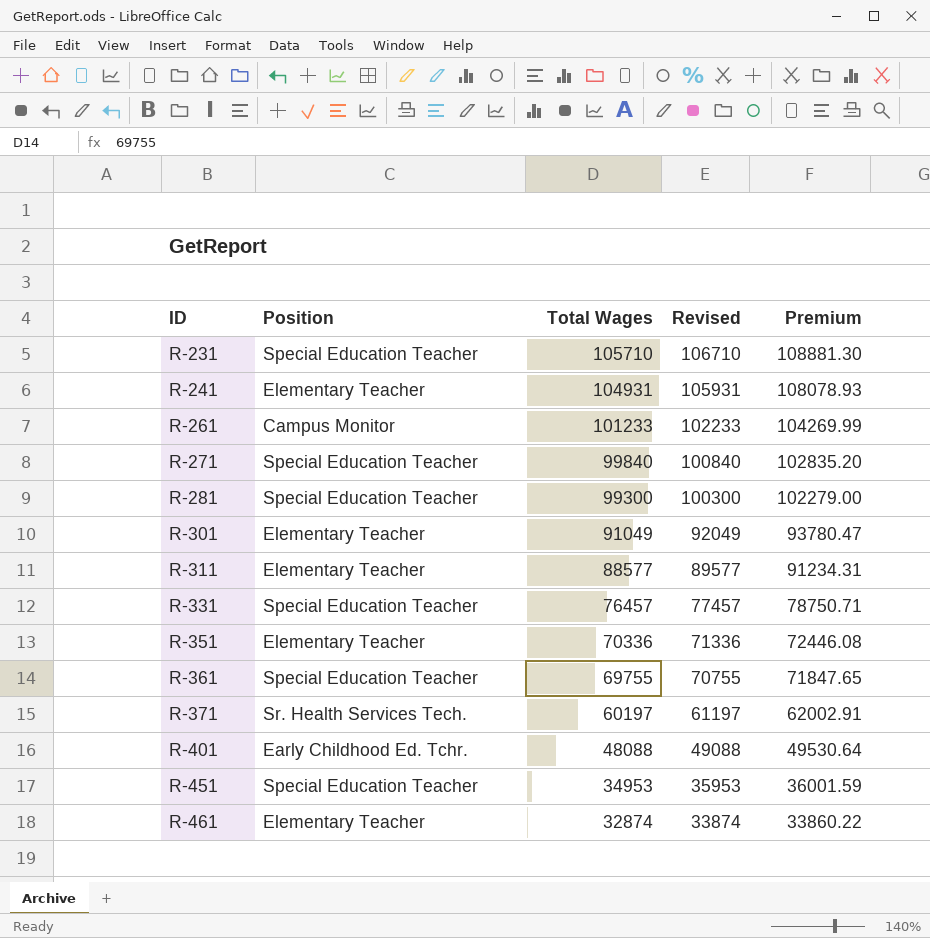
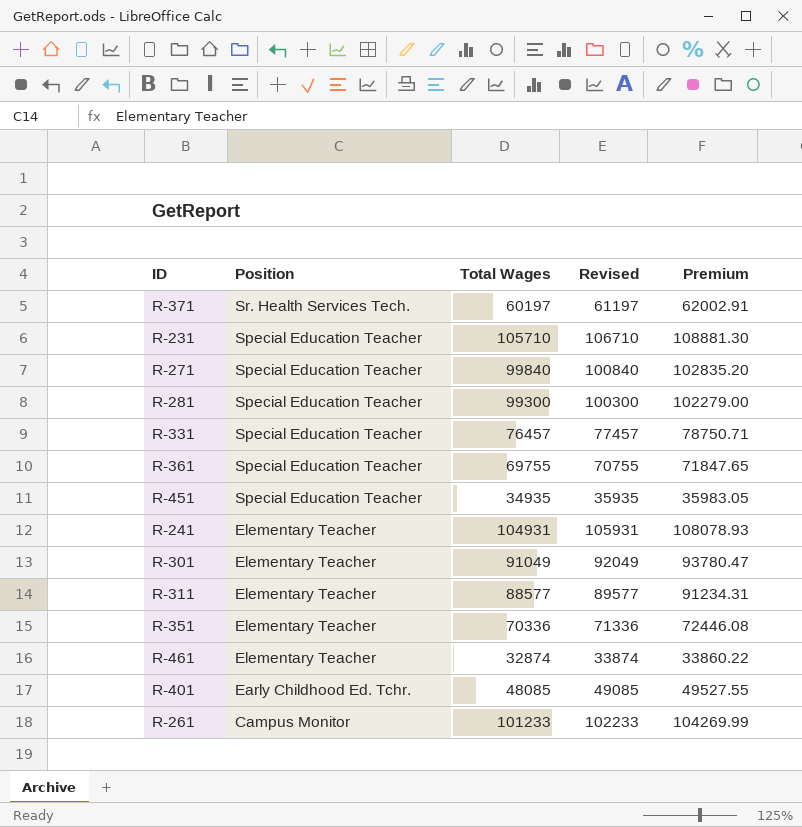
row order: ID ascending -> Position descending
R-451 | Total Wages: 34953 -> 34935
R-451 | Revised: 35953 -> 35935
R-451 | Premium: 36001.59 -> 35983.05
R-401 | Total Wages: 48088 -> 48085
R-401 | Revised: 49088 -> 49085
R-401 | Premium: 49530.64 -> 49527.55

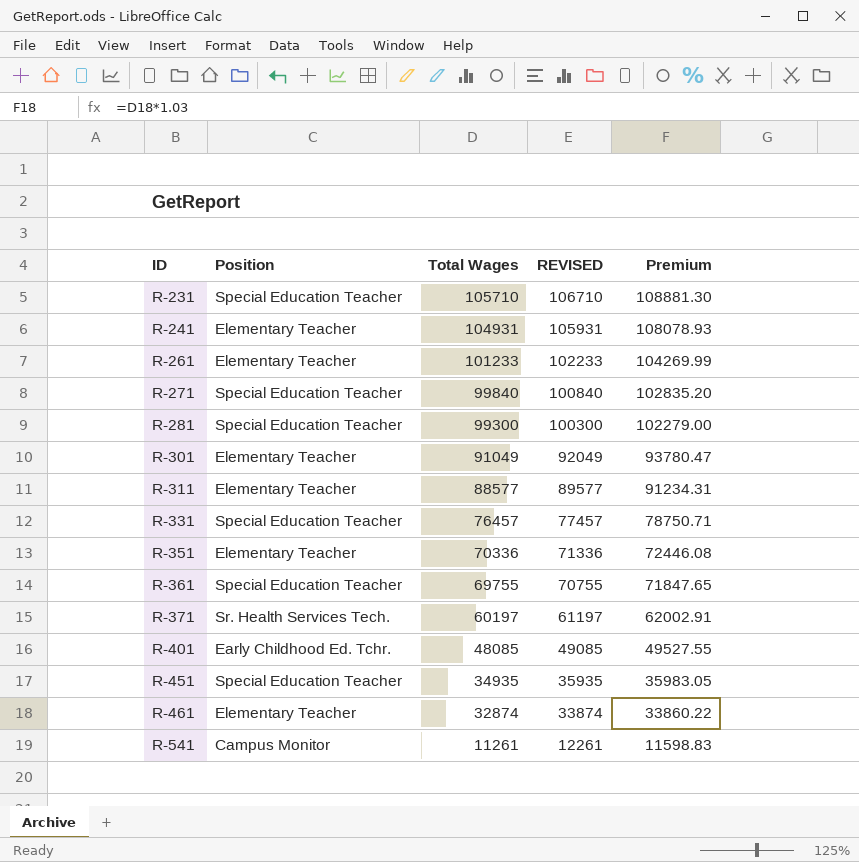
row order: Position descending -> ID ascending
column name: Revised -> REVISED
R-261 | Position: Campus Monitor -> Elementary Teacher
row R-541: none -> Campus Monitor | 11261 | 12261 | 11598.83

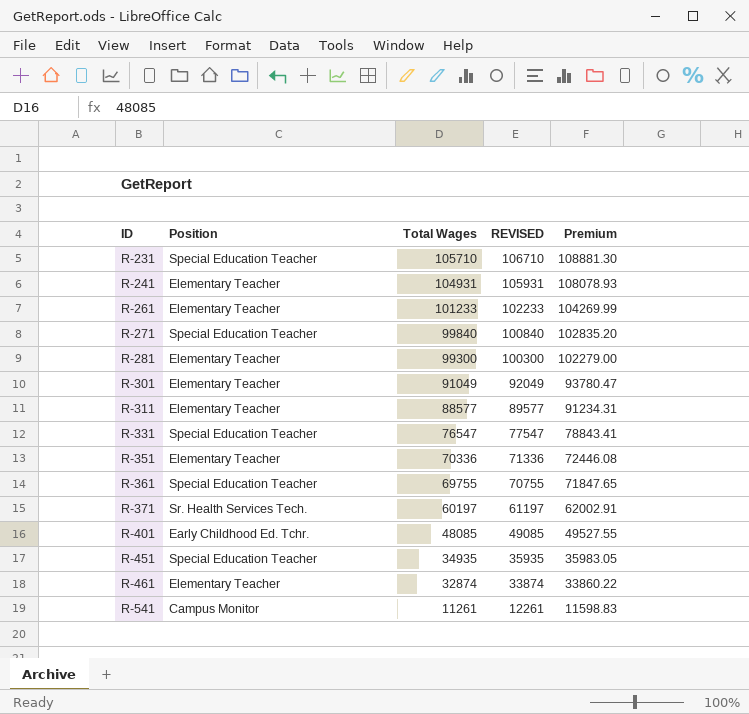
R-281 | Position: Special Education Teacher -> Elementary Teacher
R-331 | Total Wages: 76457 -> 76547
R-331 | REVISED: 77457 -> 77547
R-331 | Premium: 78750.71 -> 78843.41

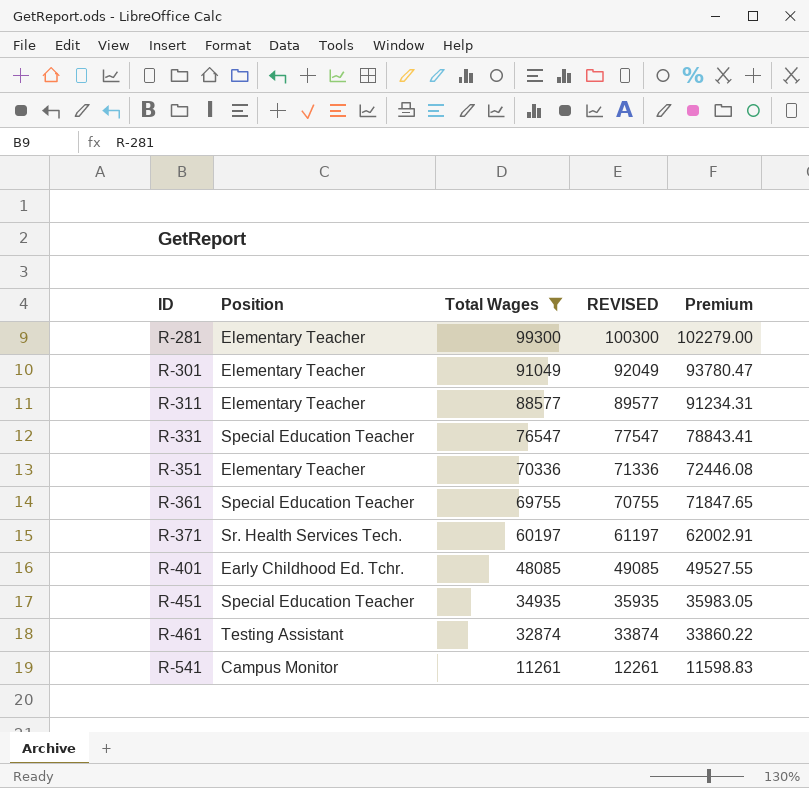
filter: none -> Total Wages <= 99300
R-461 | Position: Elementary Teacher -> Testing Assistant

